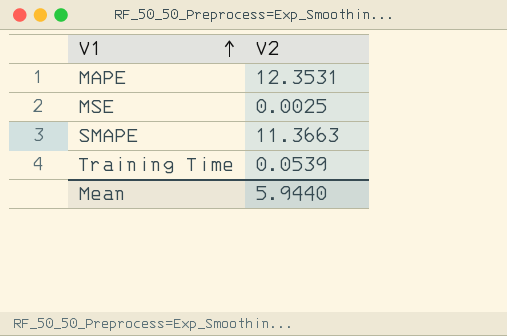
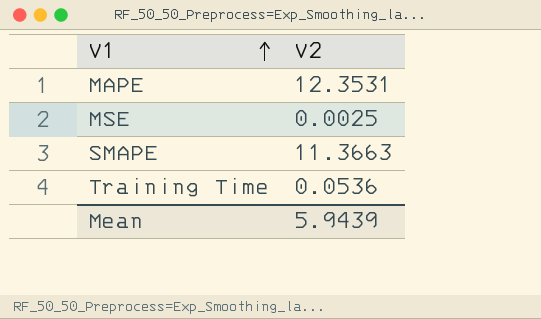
Training Time | V2: 0.0539 -> 0.0536
Mean | V2: 5.9440 -> 5.9439

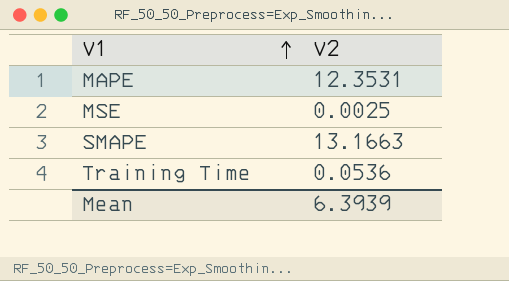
SMAPE | V2: 11.3663 -> 13.1663
Mean | V2: 5.9439 -> 6.3939

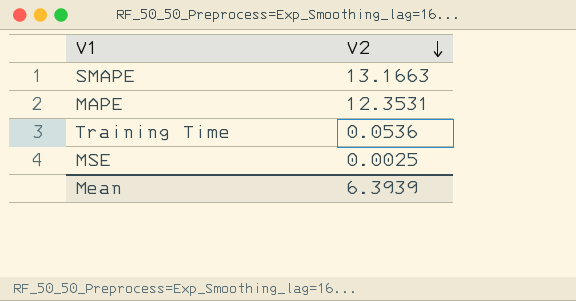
row order: V1 ascending -> V2 descending

